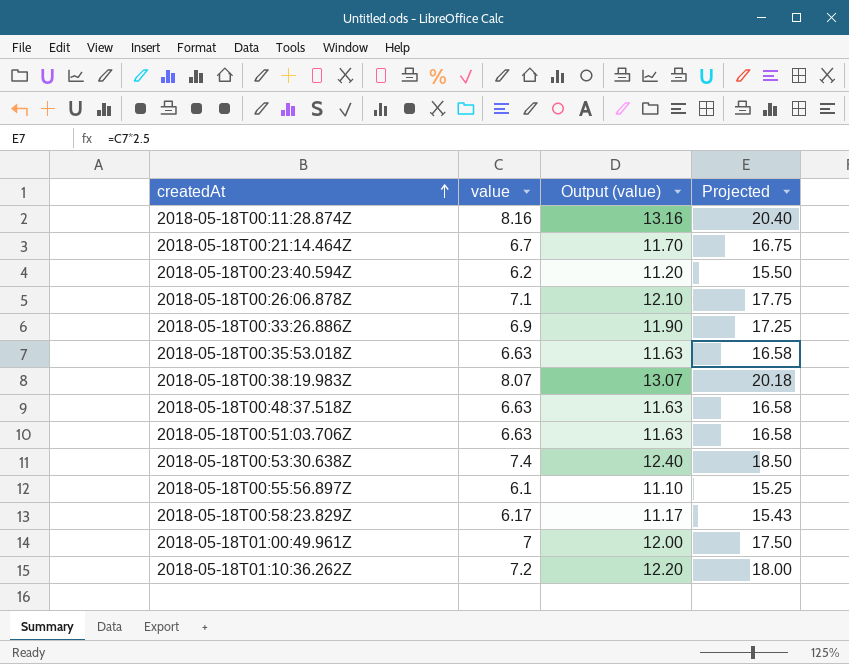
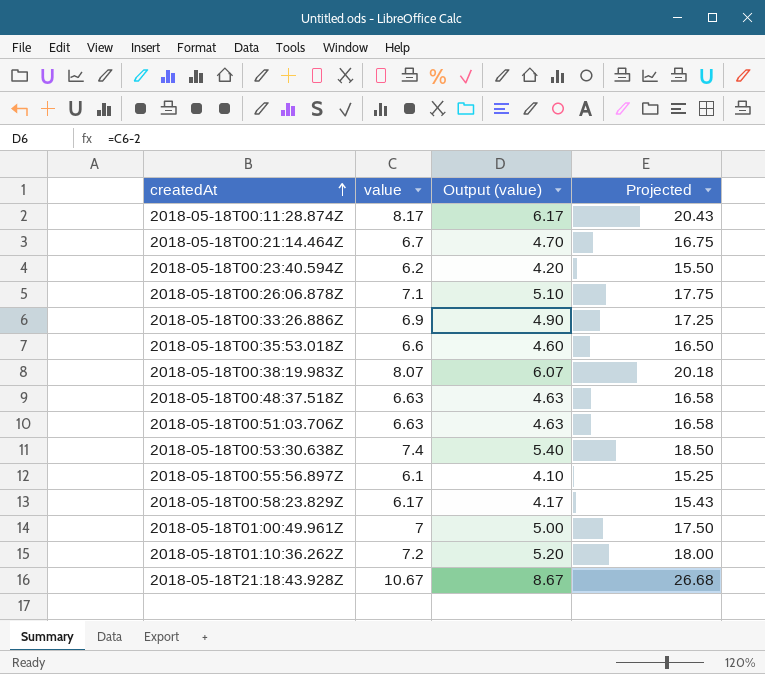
column Output (value) | formula: [value] + 5 -> [value] - 2
2018-05-18T00:11:28.874Z | value: 8.16 -> 8.17
2018-05-18T00:11:28.874Z | Projected: 20.40 -> 20.43
2018-05-18T00:35:53.018Z | value: 6.63 -> 6.6
2018-05-18T00:35:53.018Z | Projected: 16.58 -> 16.50
row 2018-05-18T21:18:43.928Z: none -> 10.67 | 8.67 | 26.68

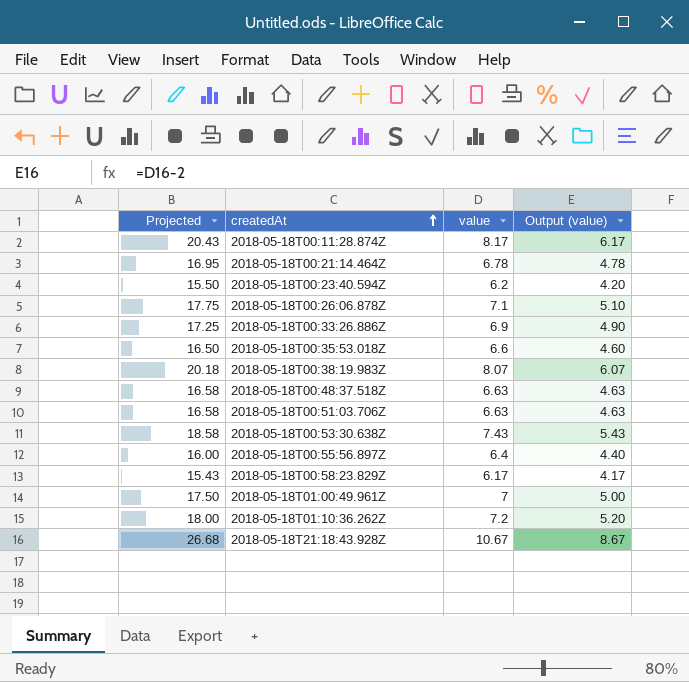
column Projected | position: 4 -> 1
2018-05-18T00:21:14.464Z | Projected: 16.75 -> 16.95
2018-05-18T00:21:14.464Z | value: 6.7 -> 6.78
2018-05-18T00:21:14.464Z | Output (value): 4.70 -> 4.78
2018-05-18T00:53:30.638Z | Projected: 18.50 -> 18.58
2018-05-18T00:53:30.638Z | value: 7.4 -> 7.43
2018-05-18T00:53:30.638Z | Output (value): 5.40 -> 5.43
2018-05-18T00:55:56.897Z | Projected: 15.25 -> 16.00
2018-05-18T00:55:56.897Z | value: 6.1 -> 6.4
2018-05-18T00:55:56.897Z | Output (value): 4.10 -> 4.40

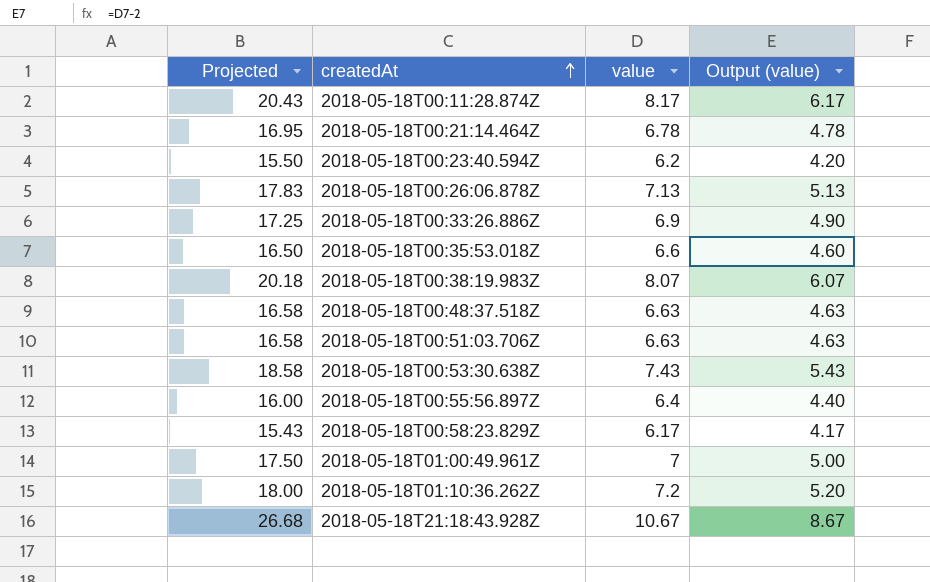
2018-05-18T00:26:06.878Z | Projected: 17.75 -> 17.83
2018-05-18T00:26:06.878Z | value: 7.1 -> 7.13
2018-05-18T00:26:06.878Z | Output (value): 5.10 -> 5.13

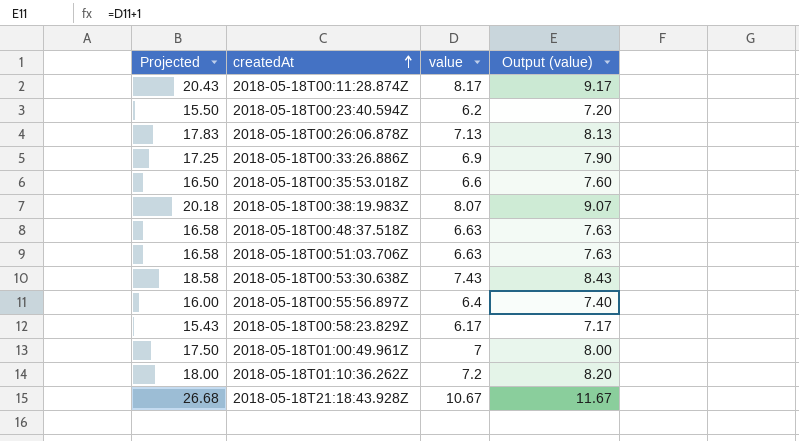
column Output (value) | formula: [value] - 2 -> [value] + 1
row 2018-05-18T00:21:14.464Z: 16.95 | 6.78 | 4.78 -> none

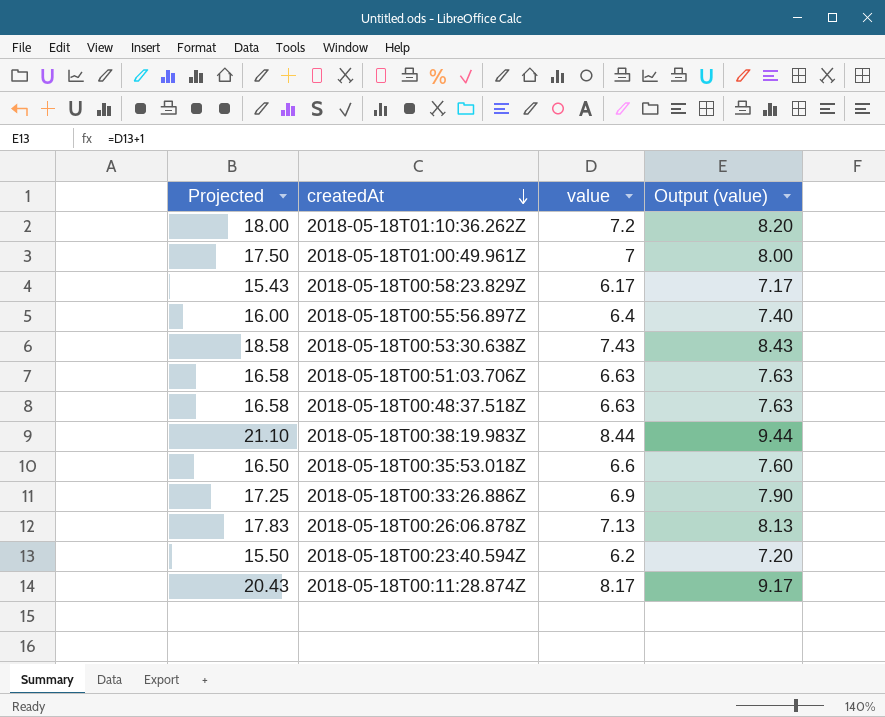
row order: createdAt ascending -> createdAt descending
row 2018-05-18T21:18:43.928Z: 26.68 | 10.67 | 11.67 -> none
2018-05-18T00:38:19.983Z | Projected: 20.18 -> 21.10
2018-05-18T00:38:19.983Z | value: 8.07 -> 8.44
2018-05-18T00:38:19.983Z | Output (value): 9.07 -> 9.44

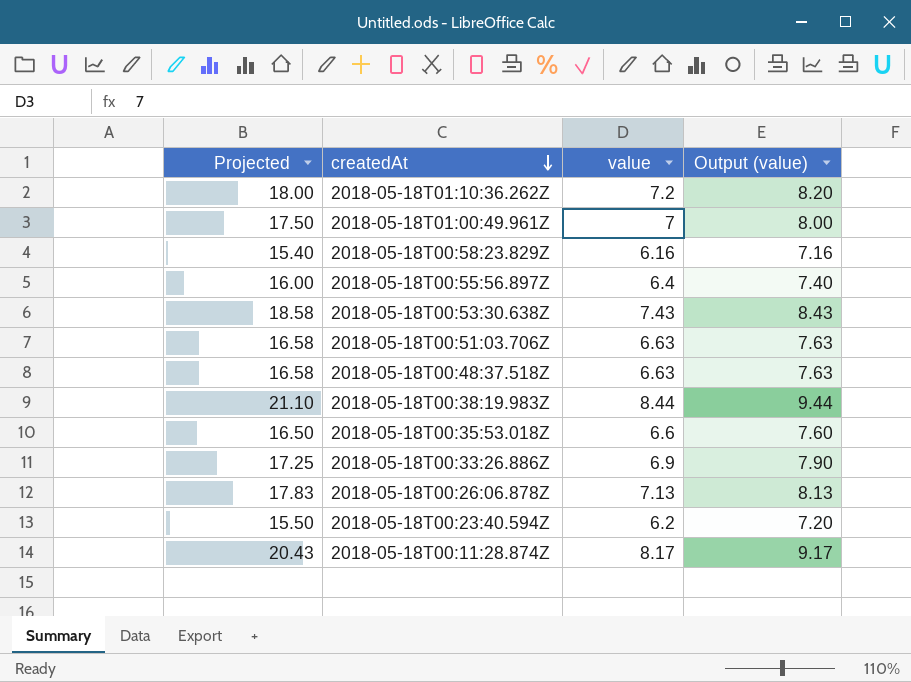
2018-05-18T00:58:23.829Z | Projected: 15.43 -> 15.40
2018-05-18T00:58:23.829Z | value: 6.17 -> 6.16
2018-05-18T00:58:23.829Z | Output (value): 7.17 -> 7.16

